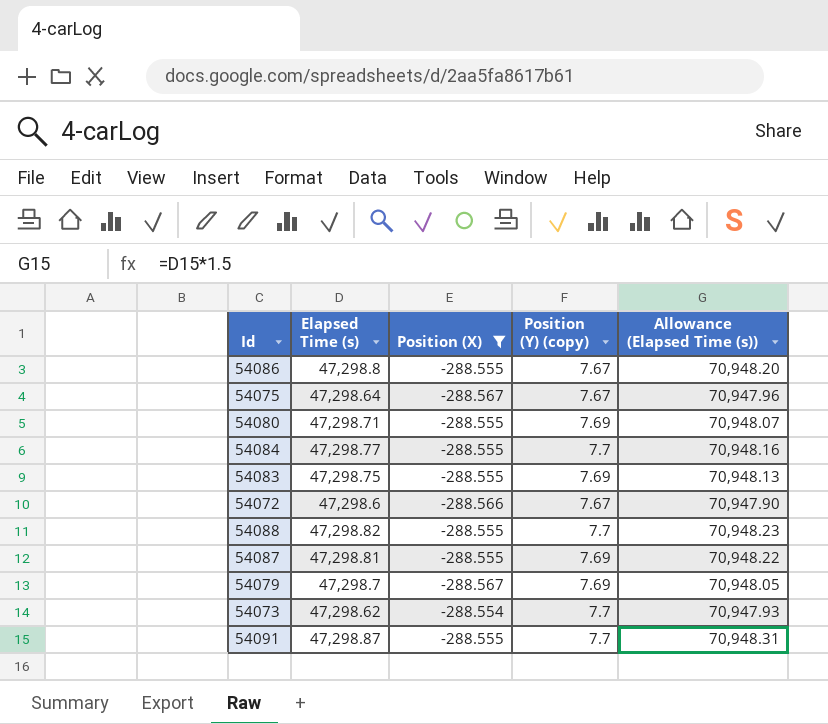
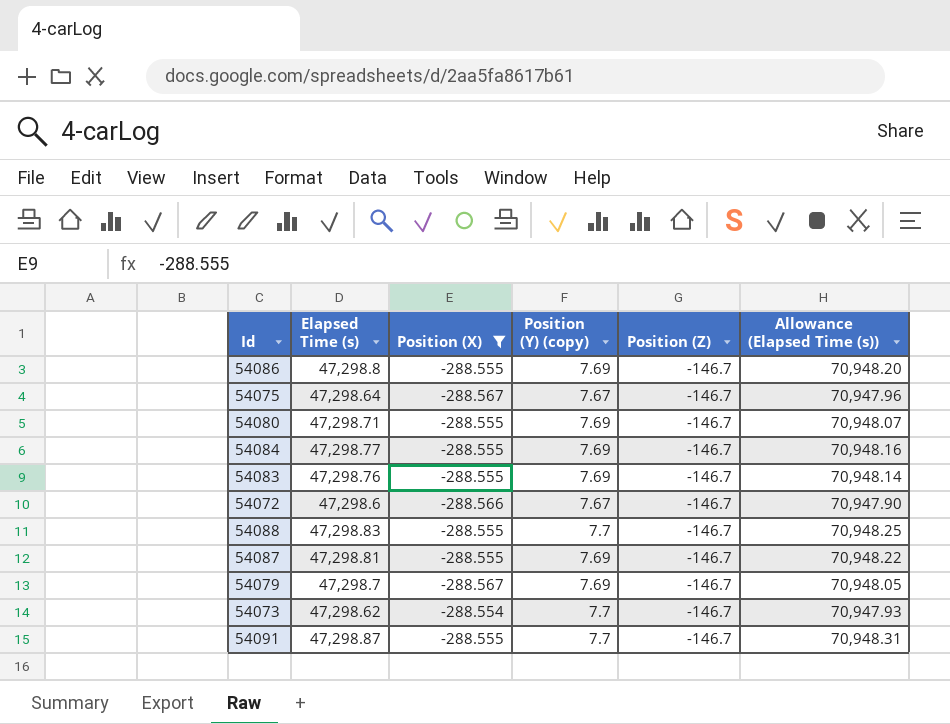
column Position (Z) | position: none -> 5
54086 | Position (Y) (copy): 7.67 -> 7.69
54084 | Position (Y) (copy): 7.7 -> 7.69
54083 | Elapsed Time (s): 47,298.75 -> 47,298.76
54083 | Allowance (Elapsed Time (s)): 70,948.13 -> 70,948.14
54088 | Elapsed Time (s): 47,298.82 -> 47,298.83
54088 | Allowance (Elapsed Time (s)): 70,948.23 -> 70,948.25

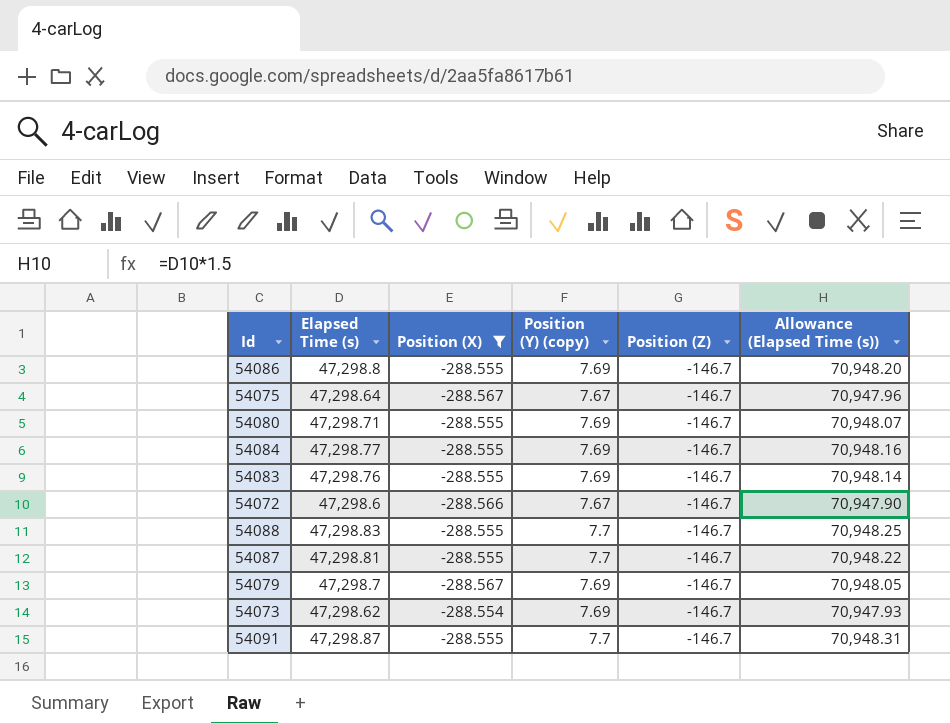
54087 | Position (Y) (copy): 7.69 -> 7.7
54073 | Position (Y) (copy): 7.7 -> 7.69

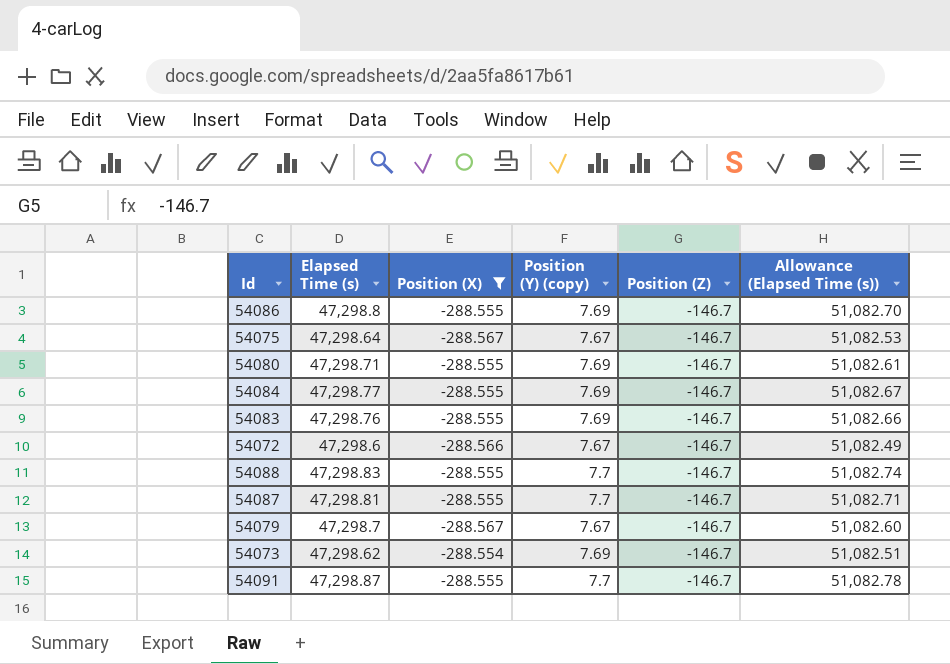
column Allowance (Elapsed Time (s)) | formula: [Elapsed Time (s)] * 1.5 -> [Elapsed Time (s)] * 1.08
54079 | Position (Y) (copy): 7.69 -> 7.67

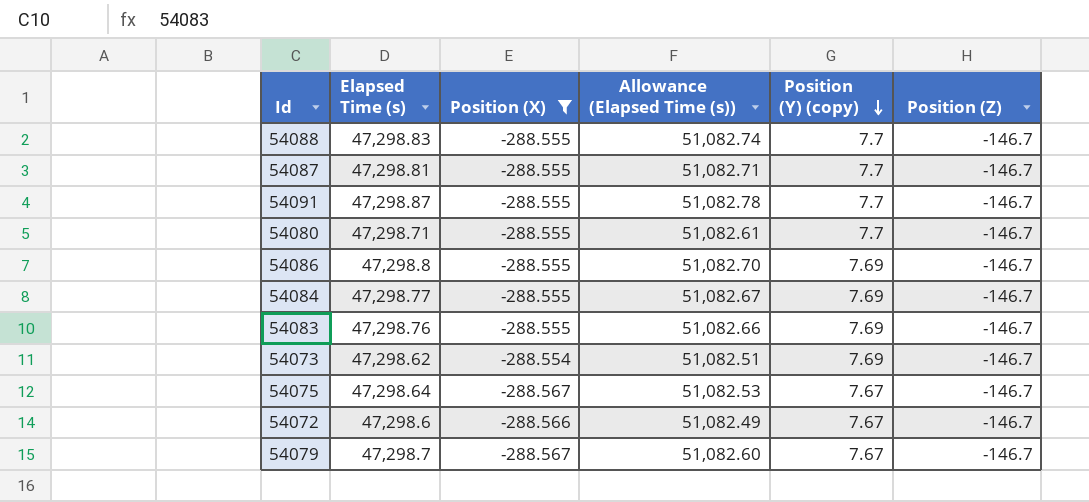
row order: none -> Position (Y) (copy) descending
column Allowance (Elapsed Time (s)) | position: 6 -> 4
54080 | Position (Y) (copy): 7.69 -> 7.7

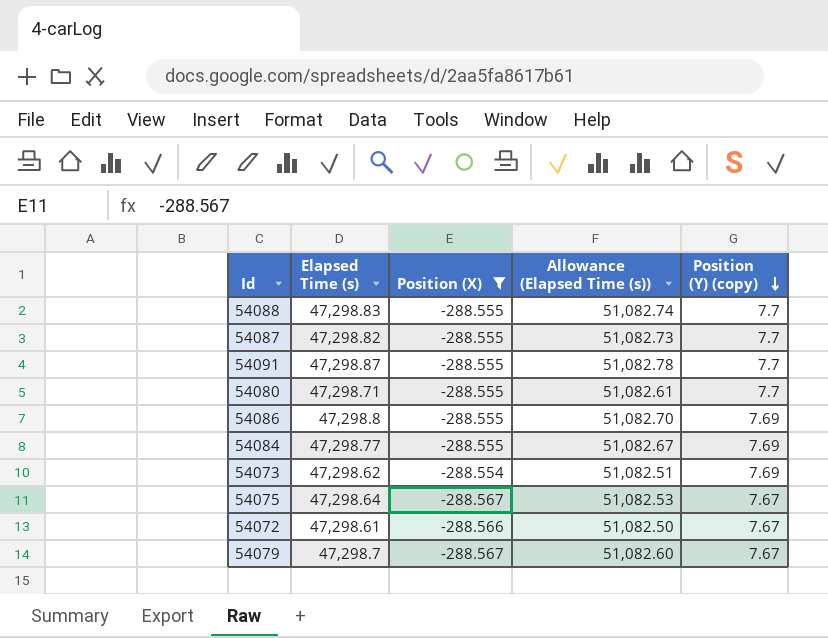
column Position (Z) | position: 6 -> none
row 54083: 47,298.76 | -288.555 | 51,082.66 | 7.69 | -146.7 -> none
54087 | Elapsed Time (s): 47,298.81 -> 47,298.82
54087 | Allowance (Elapsed Time (s)): 51,082.71 -> 51,082.73
54072 | Elapsed Time (s): 47,298.6 -> 47,298.61
54072 | Allowance (Elapsed Time (s)): 51,082.49 -> 51,082.50

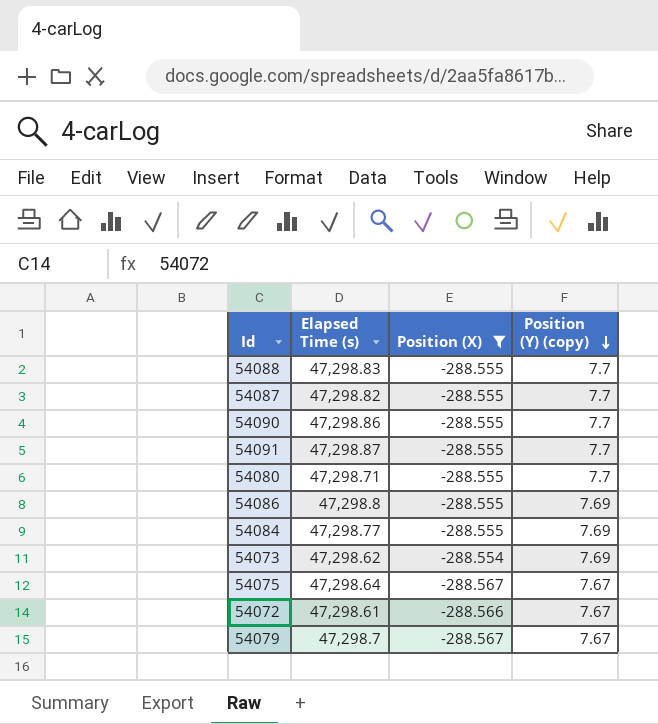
column Allowance (Elapsed Time (s)) | formula: [Elapsed Time (s)] * 1.08 -> none
row 54090: none -> 47,298.86 | -288.555 | 7.7

